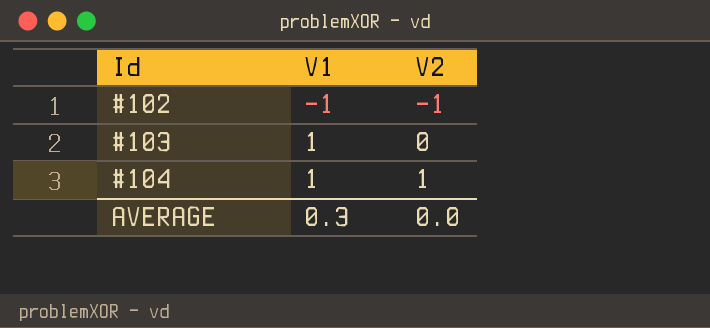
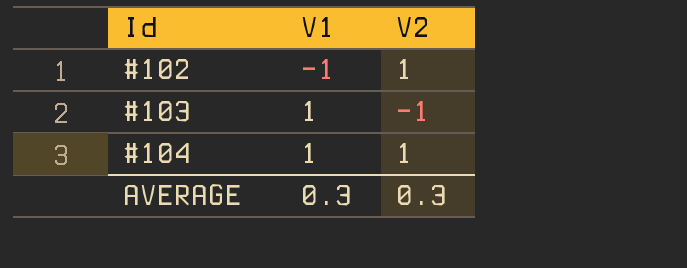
#102 | V2: -1 -> 1
#103 | V2: 0 -> -1
AVERAGE | V2: 0.0 -> 0.3

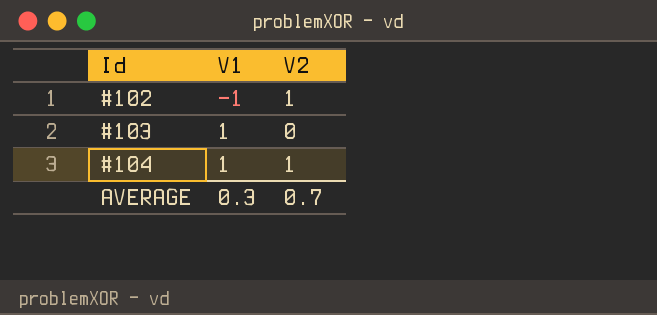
#103 | V2: -1 -> 0
AVERAGE | V2: 0.3 -> 0.7

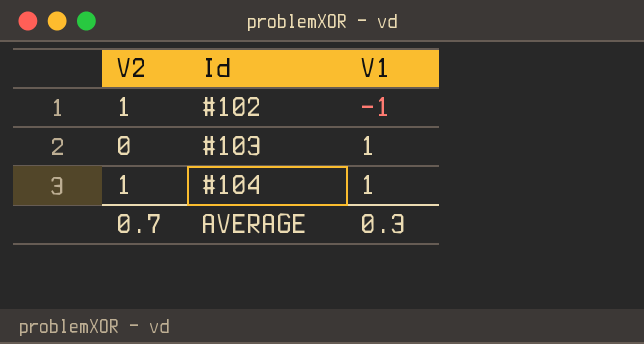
column V2 | position: 3 -> 1

